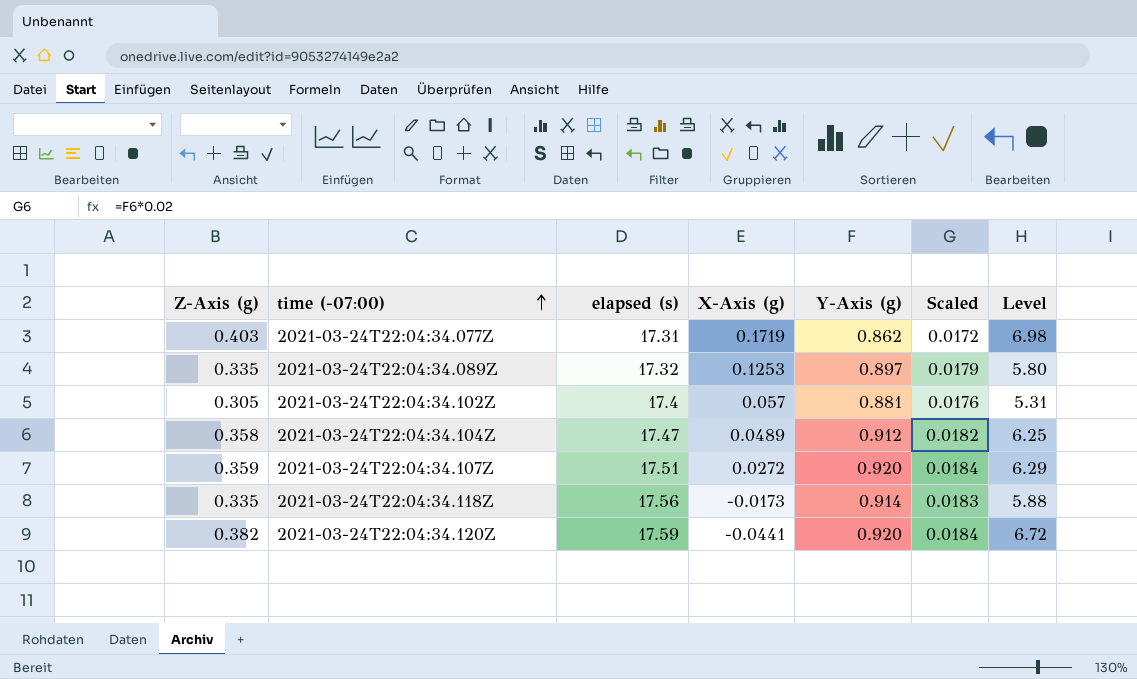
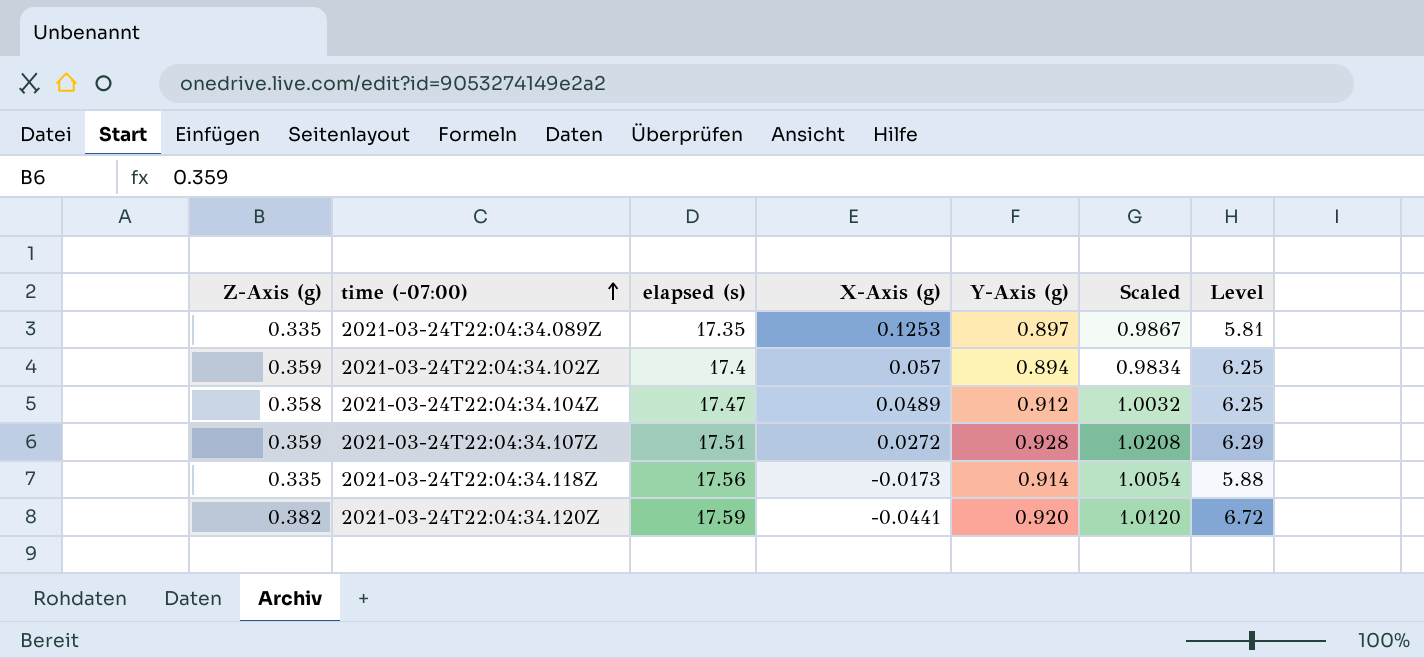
column Scaled | formula: [Y-Axis (g)] * 0.02 -> [Y-Axis (g)] * 1.1
row 2021-03-24T22:04:34.077Z: 0.403 | 17.31 | 0.1719 | 0.862 | 0.0172 | 6.98 -> none
2021-03-24T22:04:34.089Z | elapsed (s): 17.32 -> 17.35
2021-03-24T22:04:34.089Z | Level: 5.80 -> 5.81
2021-03-24T22:04:34.102Z | Z-Axis (g): 0.305 -> 0.359
2021-03-24T22:04:34.102Z | Y-Axis (g): 0.881 -> 0.894
2021-03-24T22:04:34.102Z | Level: 5.31 -> 6.25
2021-03-24T22:04:34.107Z | Y-Axis (g): 0.920 -> 0.928

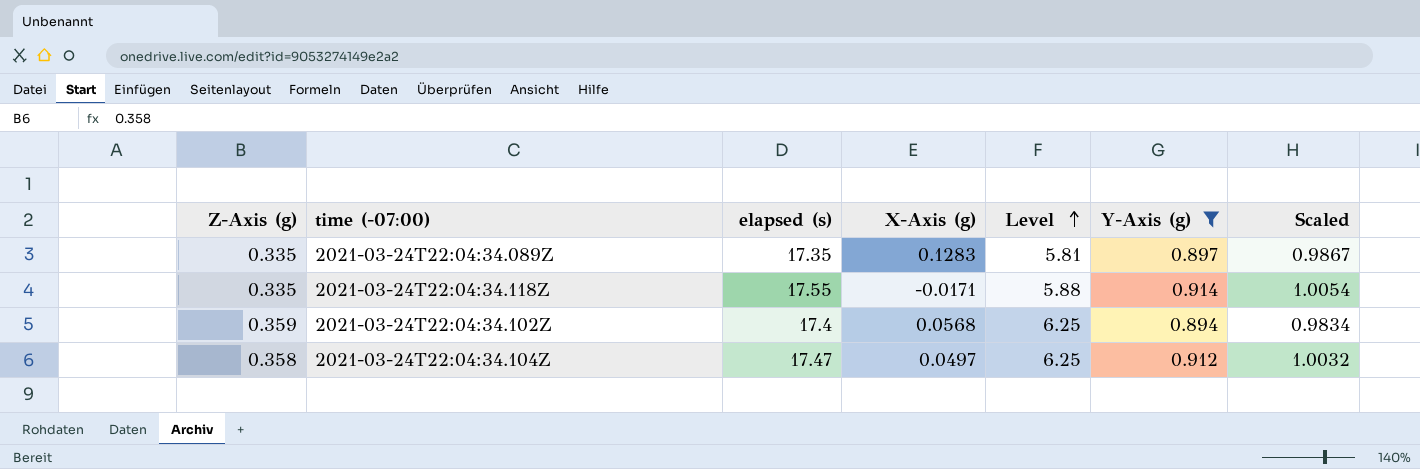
filter: none -> Y-Axis (g) <= 0.914
row order: time (-07:00) ascending -> Level ascending
column Level | position: 7 -> 5
2021-03-24T22:04:34.089Z | X-Axis (g): 0.1253 -> 0.1283
2021-03-24T22:04:34.118Z | elapsed (s): 17.56 -> 17.55
2021-03-24T22:04:34.118Z | X-Axis (g): -0.0173 -> -0.0171
2021-03-24T22:04:34.102Z | X-Axis (g): 0.057 -> 0.0568
2021-03-24T22:04:34.104Z | X-Axis (g): 0.0489 -> 0.0497

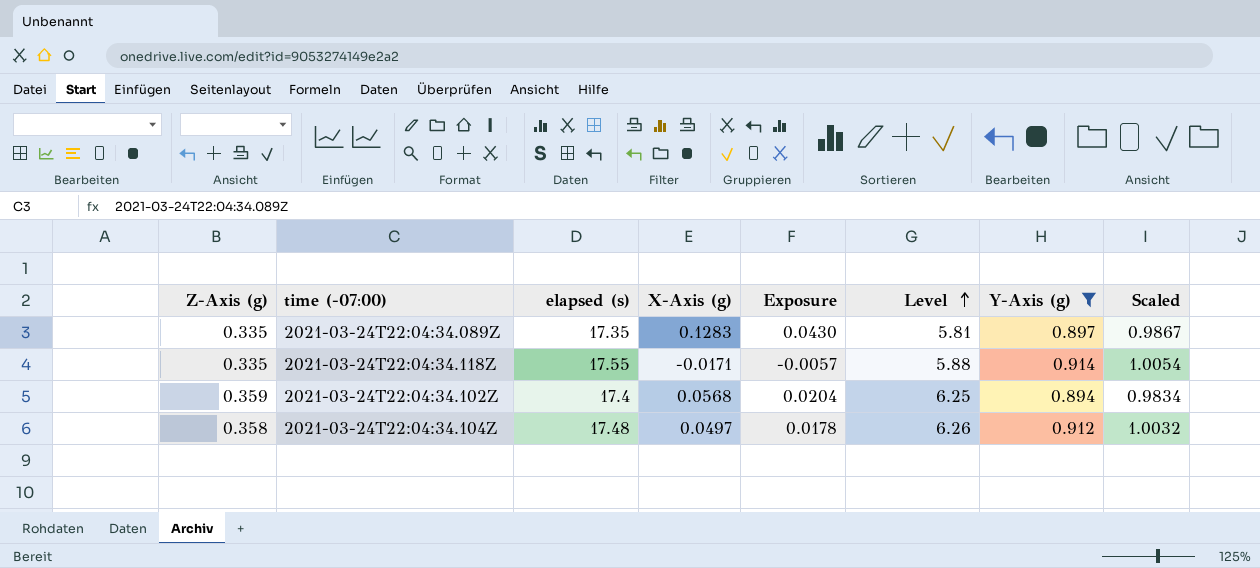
column Exposure | formula: none -> [Z-Axis (g)] * [X-Axis (g)]
2021-03-24T22:04:34.104Z | elapsed (s): 17.47 -> 17.48
2021-03-24T22:04:34.104Z | Level: 6.25 -> 6.26

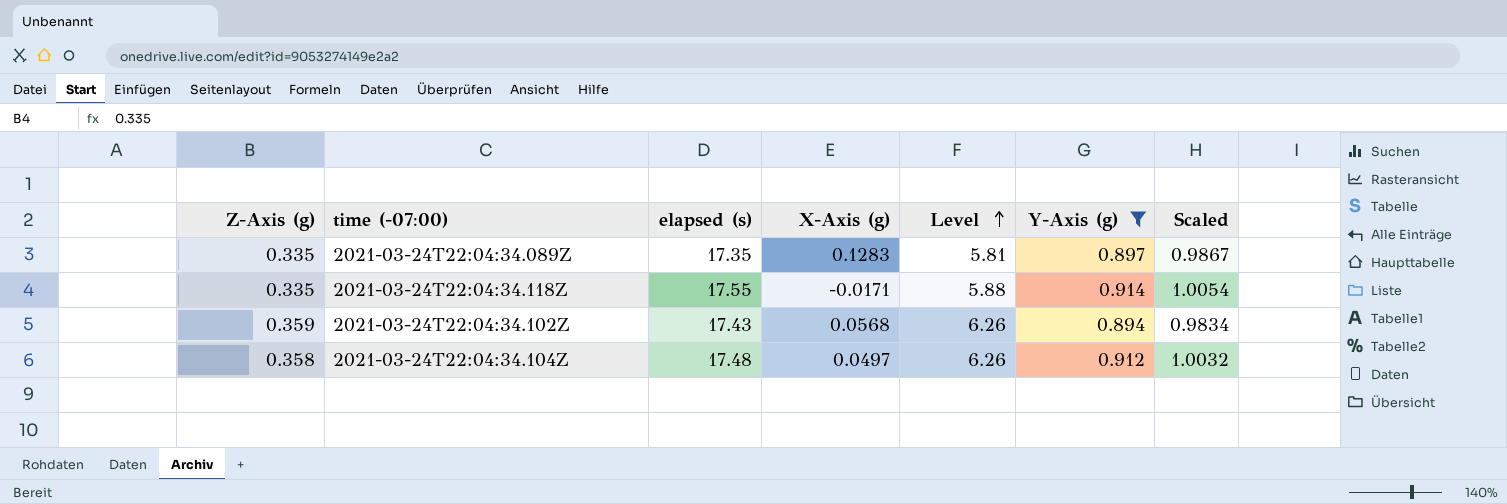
column Exposure | formula: [Z-Axis (g)] * [X-Axis (g)] -> none
2021-03-24T22:04:34.102Z | elapsed (s): 17.4 -> 17.43
2021-03-24T22:04:34.102Z | Level: 6.25 -> 6.26

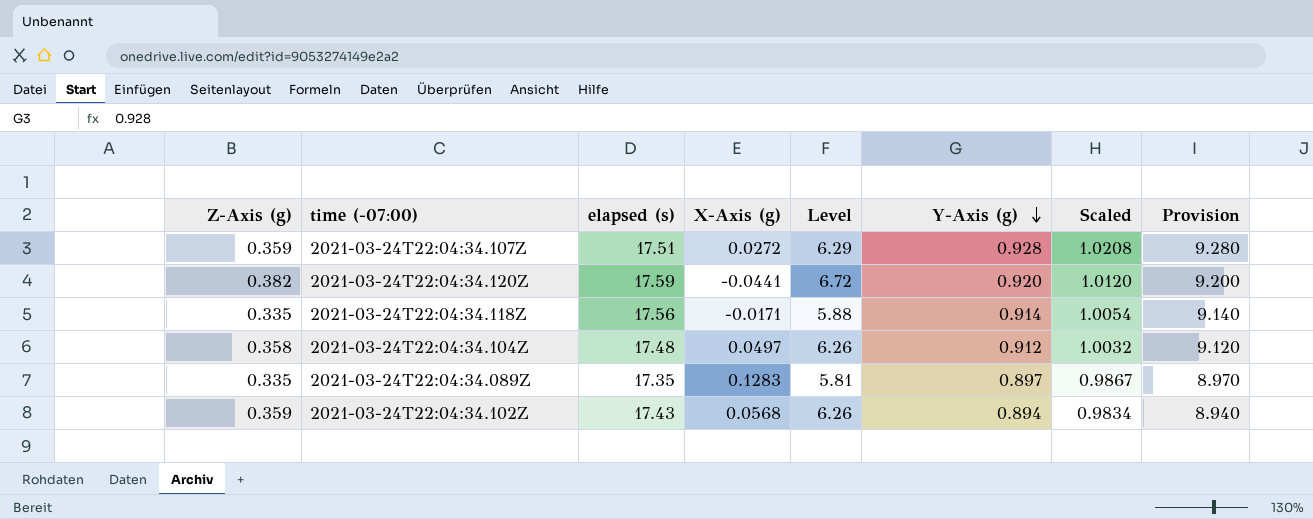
filter: Y-Axis (g) <= 0.914 -> none
row order: Level ascending -> Y-Axis (g) descending
column Provision | formula: none -> [Y-Axis (g)] * 10
2021-03-24T22:04:34.118Z | elapsed (s): 17.55 -> 17.56

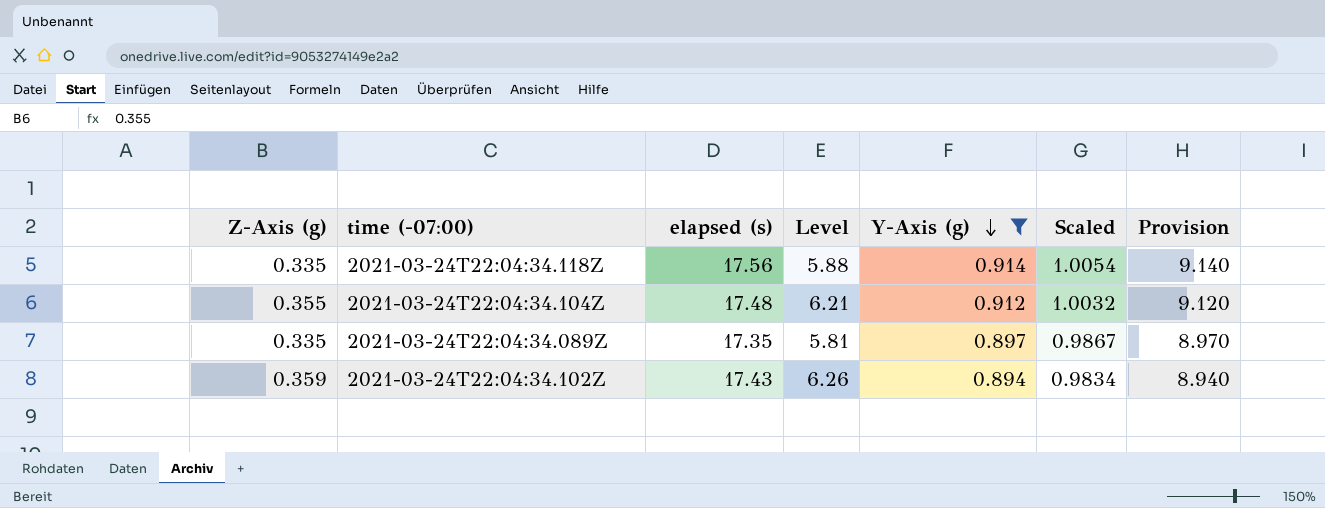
filter: none -> Y-Axis (g) <= 0.914
column X-Axis (g) | position: 4 -> none
2021-03-24T22:04:34.104Z | Z-Axis (g): 0.358 -> 0.355
2021-03-24T22:04:34.104Z | Level: 6.26 -> 6.21

